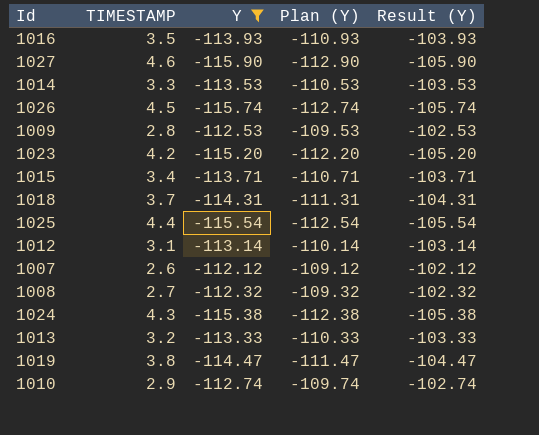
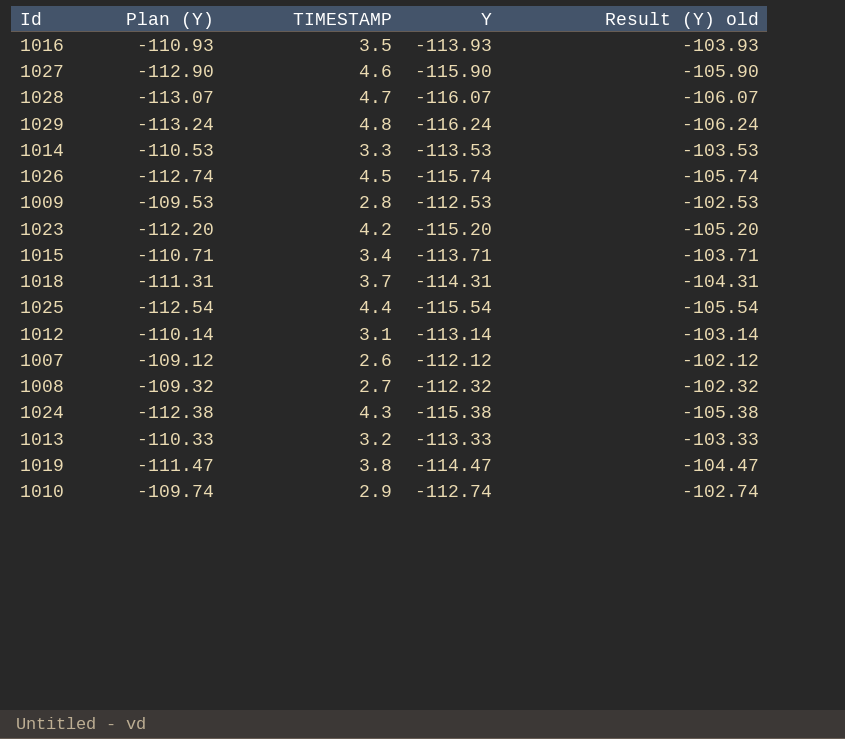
filter: Y >= -115.90 -> none
column Plan (Y) | position: 4 -> 2
column name: Result (Y) -> Result (Y) old

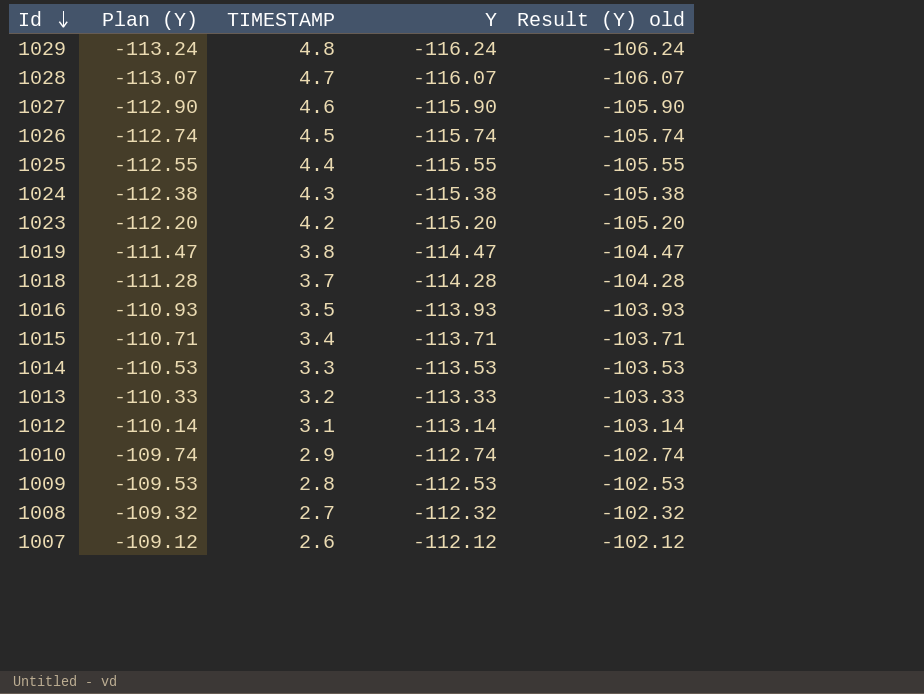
row order: none -> Id descending
1025 | Plan (Y): -112.54 -> -112.55
1025 | Y: -115.54 -> -115.55
1025 | Result (Y) old: -105.54 -> -105.55
1018 | Plan (Y): -111.31 -> -111.28
1018 | Y: -114.31 -> -114.28
1018 | Result (Y) old: -104.31 -> -104.28

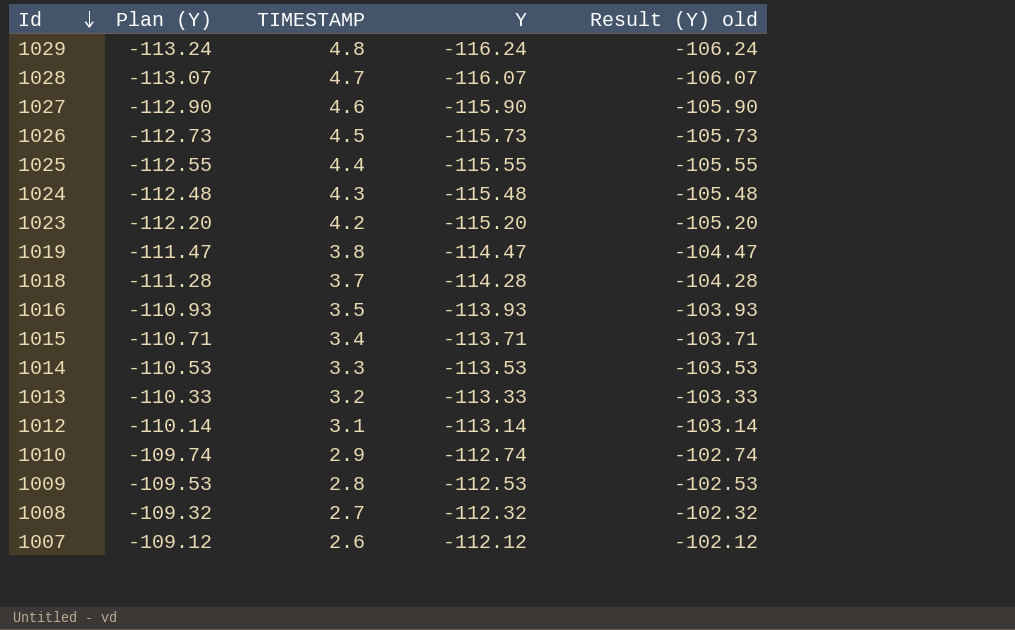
1026 | Plan (Y): -112.74 -> -112.73
1026 | Y: -115.74 -> -115.73
1026 | Result (Y) old: -105.74 -> -105.73
1024 | Plan (Y): -112.38 -> -112.48
1024 | Y: -115.38 -> -115.48
1024 | Result (Y) old: -105.38 -> -105.48

